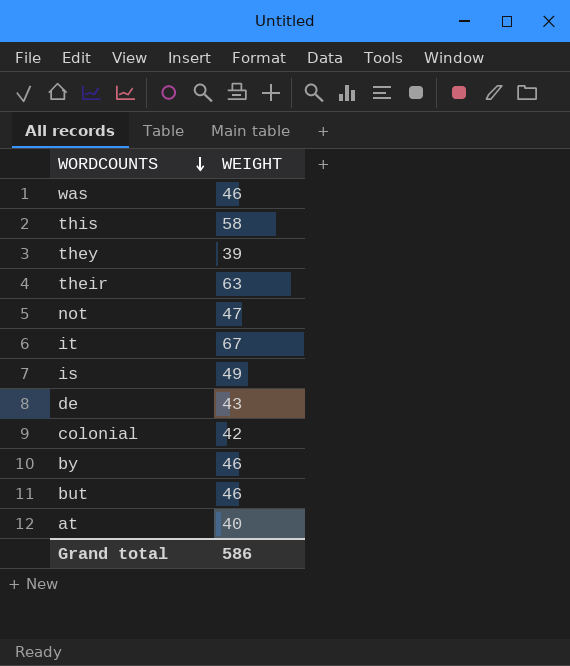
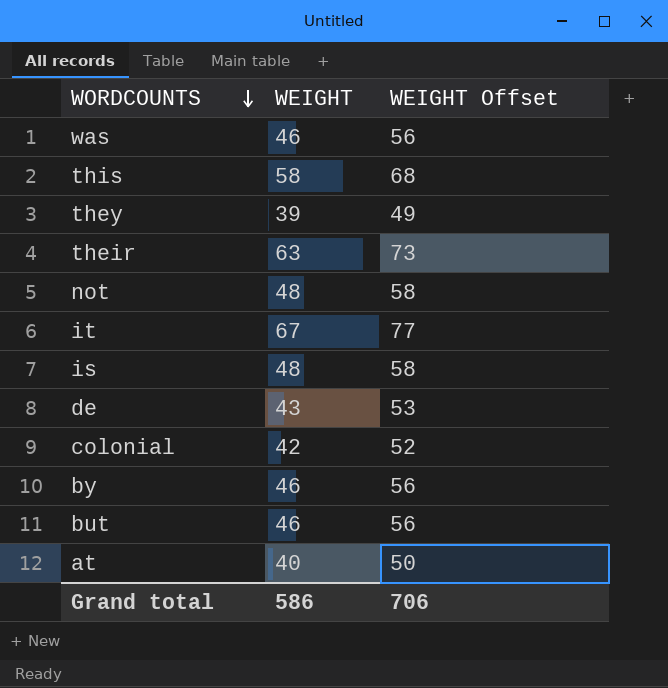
column WEIGHT Offset | formula: none -> [WEIGHT] + 10
not | WEIGHT: 47 -> 48
is | WEIGHT: 49 -> 48

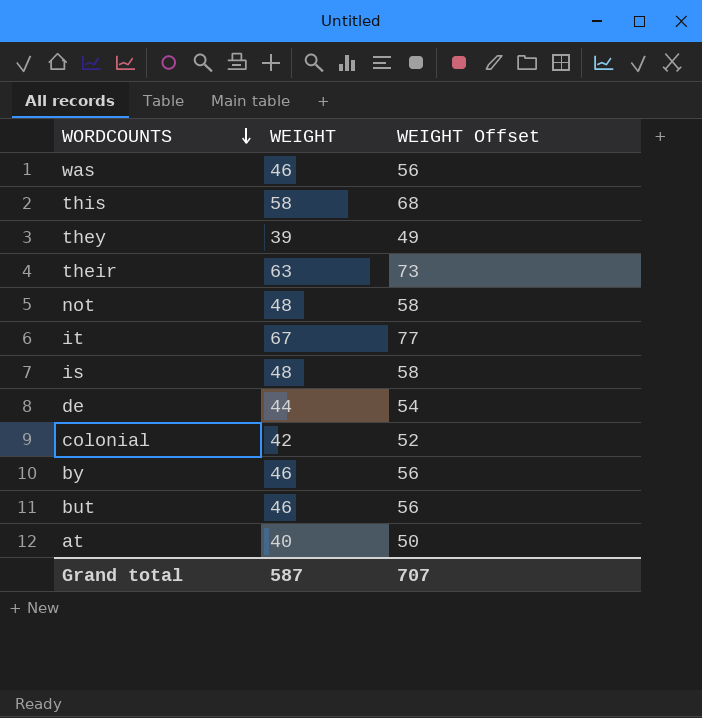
de | WEIGHT: 43 -> 44
de | WEIGHT Offset: 53 -> 54
Grand total | WEIGHT: 586 -> 587
Grand total | WEIGHT Offset: 706 -> 707

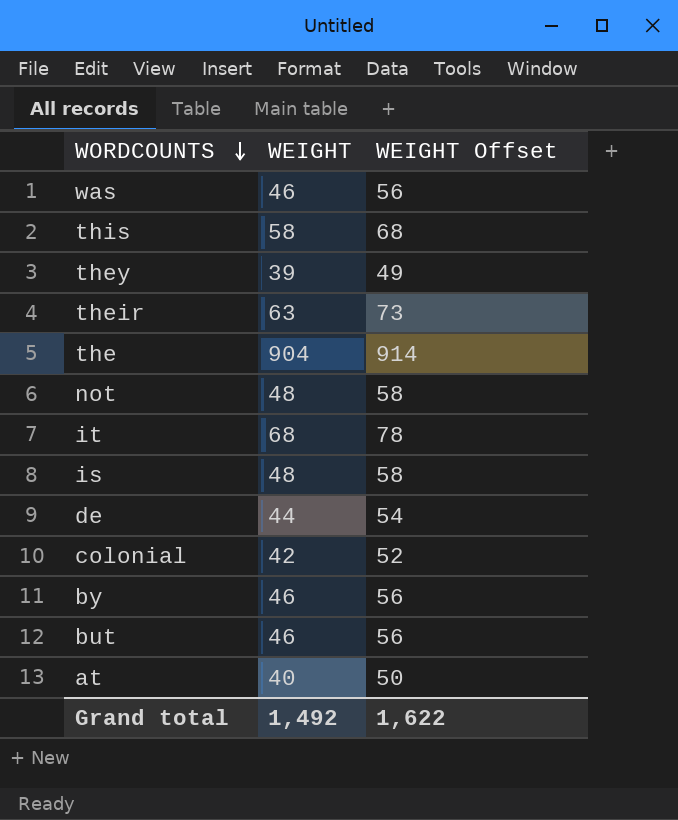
row the: none -> 904 | 914
it | WEIGHT: 67 -> 68
it | WEIGHT Offset: 77 -> 78
Grand total | WEIGHT: 587 -> 1,492
Grand total | WEIGHT Offset: 707 -> 1,622

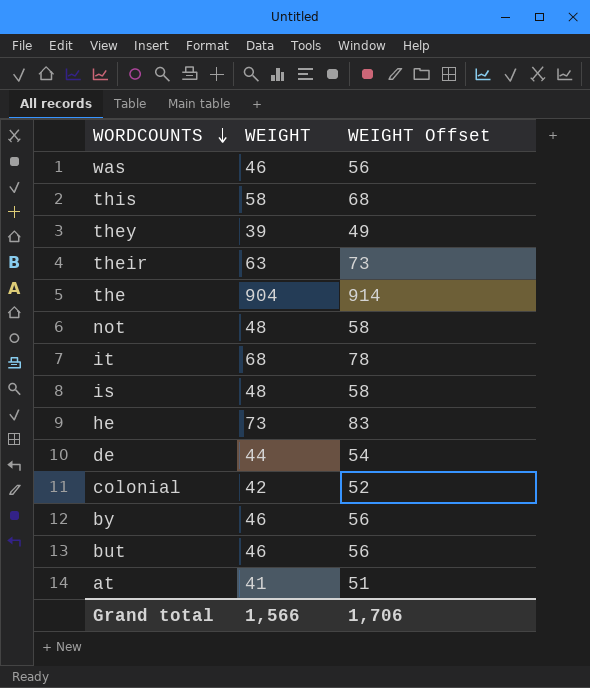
row he: none -> 73 | 83
at | WEIGHT: 40 -> 41
at | WEIGHT Offset: 50 -> 51
Grand total | WEIGHT: 1,492 -> 1,566
Grand total | WEIGHT Offset: 1,622 -> 1,706

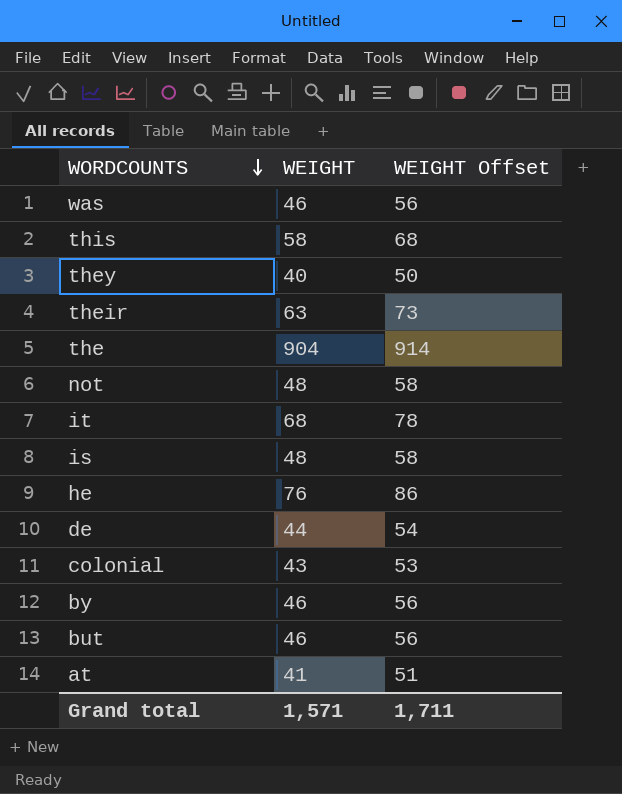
they | WEIGHT: 39 -> 40
they | WEIGHT Offset: 49 -> 50
he | WEIGHT: 73 -> 76
he | WEIGHT Offset: 83 -> 86
colonial | WEIGHT: 42 -> 43
colonial | WEIGHT Offset: 52 -> 53
Grand total | WEIGHT: 1,566 -> 1,571
Grand total | WEIGHT Offset: 1,706 -> 1,711

